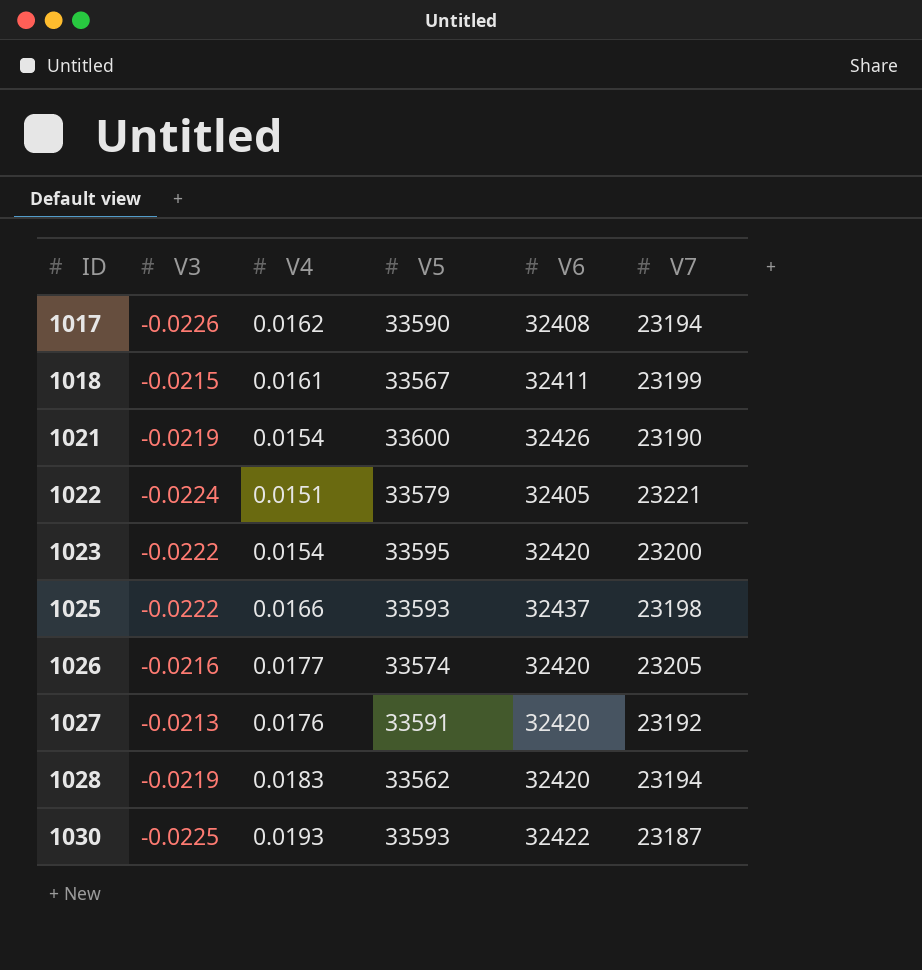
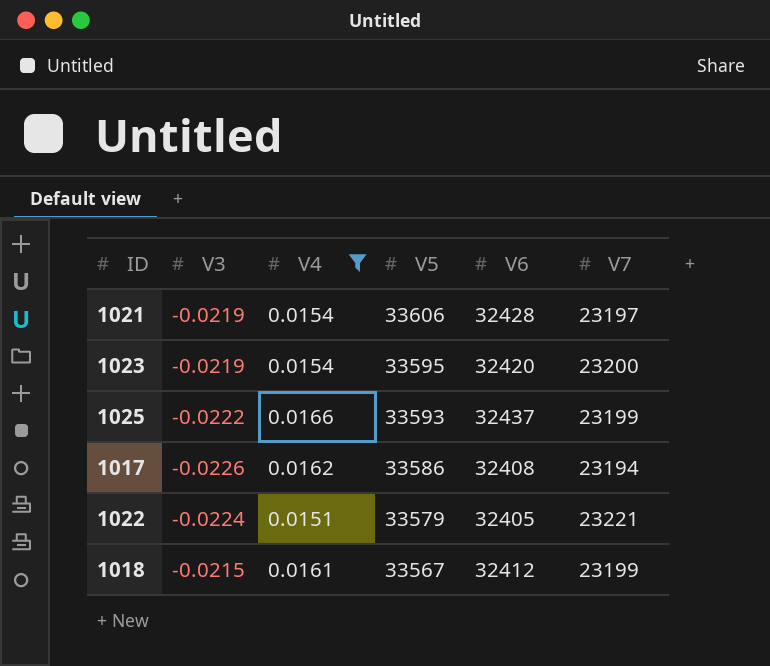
filter: none -> V4 <= 0.0166
row order: ID ascending -> V5 descending
1021 | V5: 33600 -> 33606
1021 | V6: 32426 -> 32428
1021 | V7: 23190 -> 23197
1023 | V3: -0.0222 -> -0.0219
1025 | V7: 23198 -> 23199
1017 | V5: 33590 -> 33586
1018 | V6: 32411 -> 32412

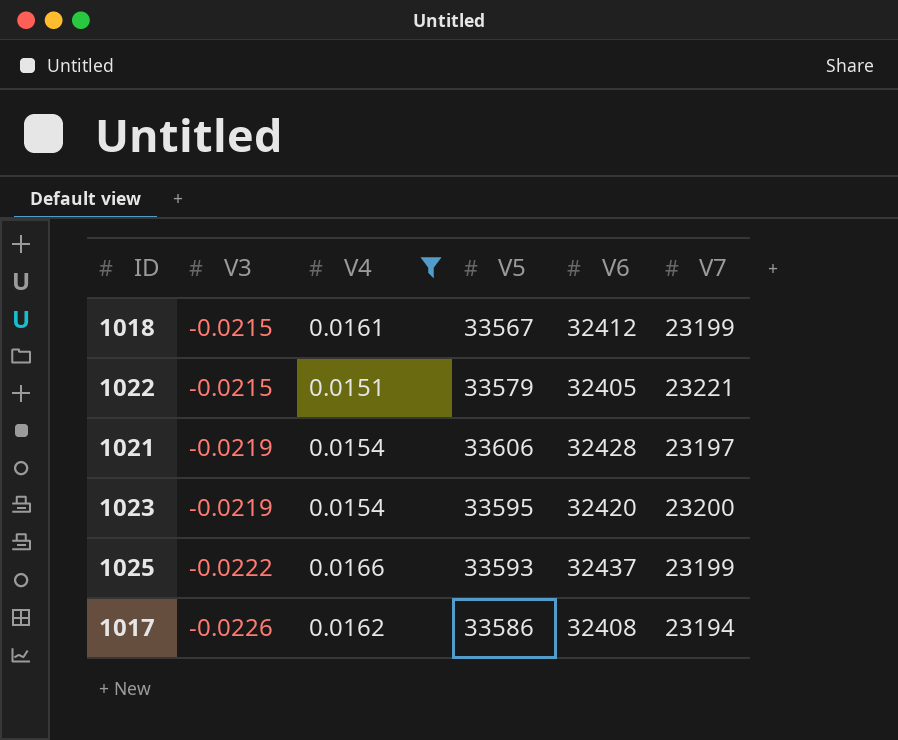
row order: V5 descending -> V3 descending
1022 | V3: -0.0224 -> -0.0215

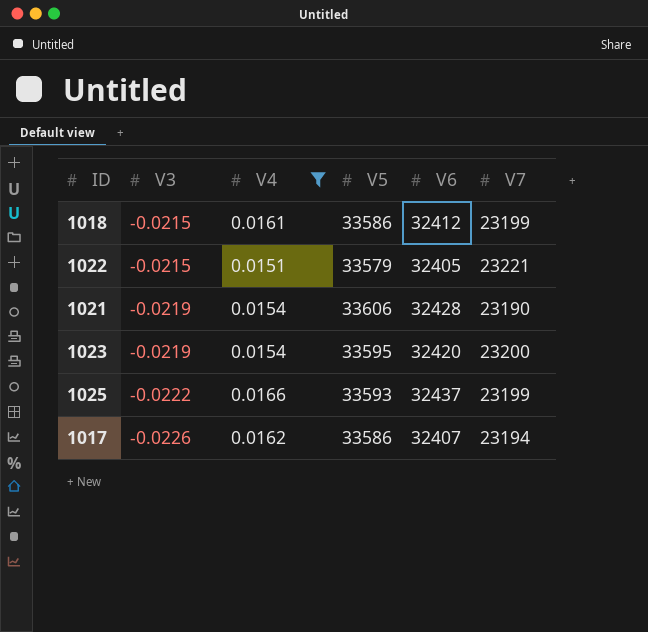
1018 | V5: 33567 -> 33586
1021 | V7: 23197 -> 23190
1017 | V6: 32408 -> 32407

